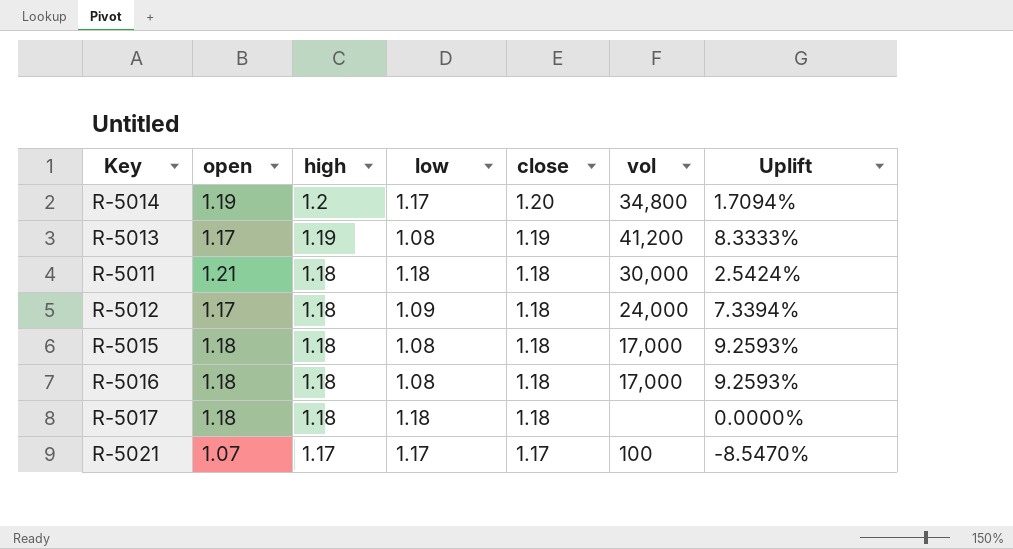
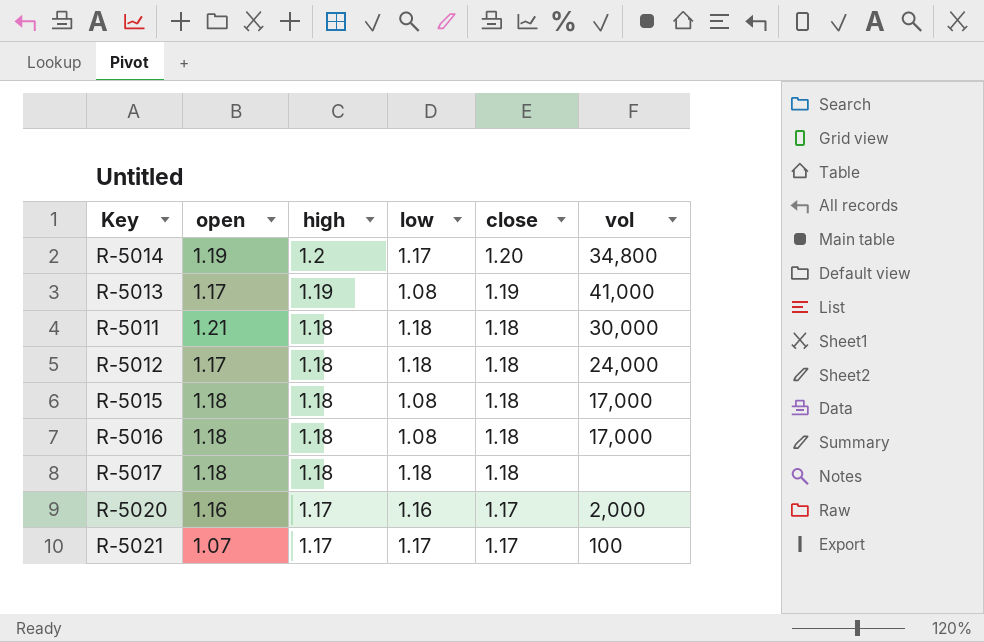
column Uplift | formula: ([open] - [low]) / [low] -> none
R-5013 | vol: 41,200 -> 41,000
R-5012 | low: 1.09 -> 1.18
row R-5020: none -> 1.16 | 1.17 | 1.16 | 1.17 | 2,000

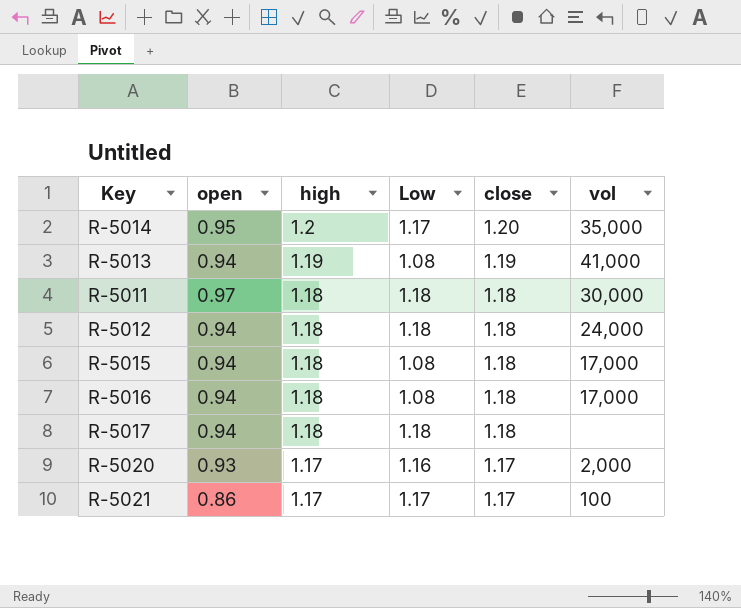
column name: low -> Low
R-5014 | open: 1.19 -> 0.95
R-5014 | vol: 34,800 -> 35,000
R-5013 | open: 1.17 -> 0.94
R-5011 | open: 1.21 -> 0.97
R-5012 | open: 1.17 -> 0.94
R-5015 | open: 1.18 -> 0.94
R-5016 | open: 1.18 -> 0.94
R-5017 | open: 1.18 -> 0.94
R-5020 | open: 1.16 -> 0.93
R-5021 | open: 1.07 -> 0.86

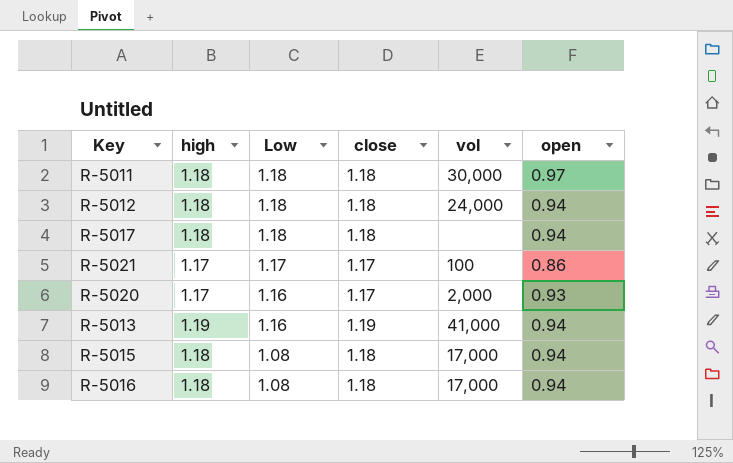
row order: high descending -> Low descending
column open | position: 2 -> 6
row R-5014: 0.95 | 1.2 | 1.17 | 1.20 | 35,000 -> none
R-5013 | Low: 1.08 -> 1.16

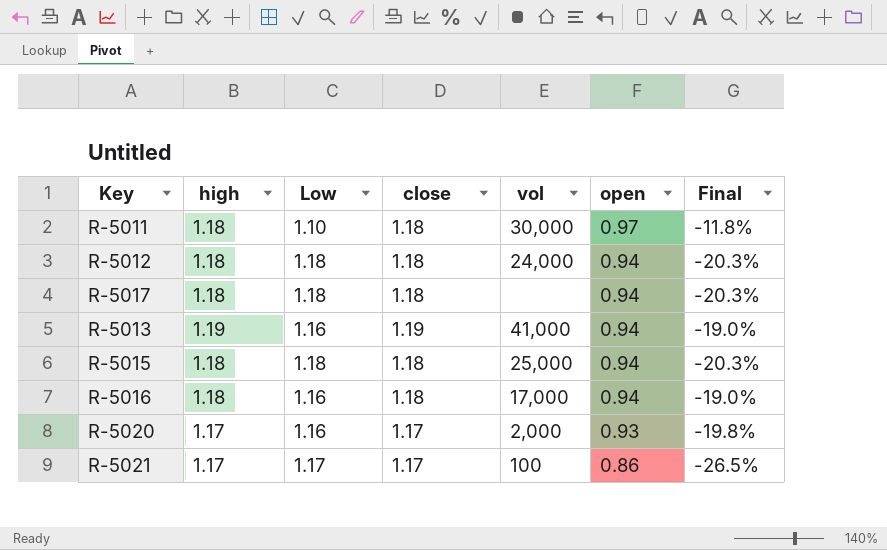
row order: Low descending -> open descending
column Final | formula: none -> ([open] - [Low]) / [Low]
R-5011 | Low: 1.18 -> 1.10
R-5015 | Low: 1.08 -> 1.18
R-5015 | vol: 17,000 -> 25,000
R-5016 | Low: 1.08 -> 1.16

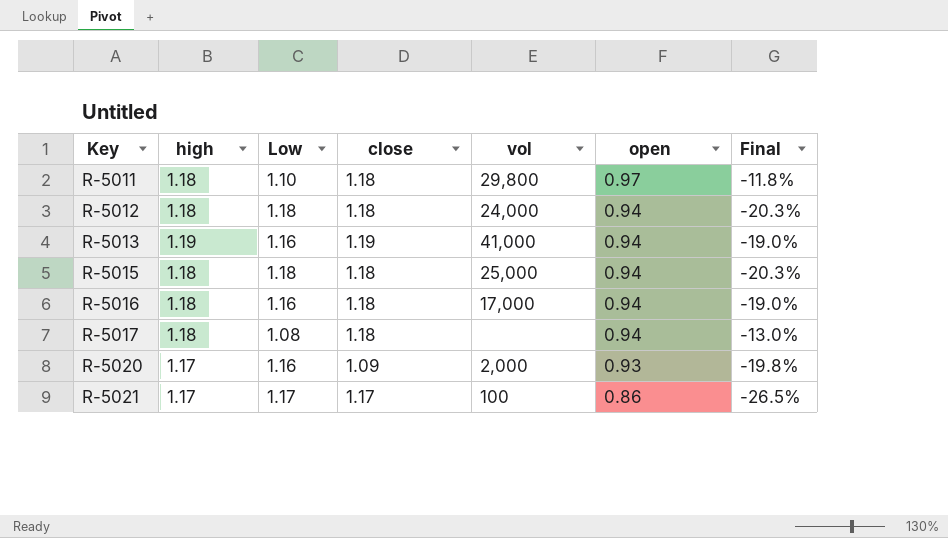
row order: open descending -> Key ascending
R-5011 | vol: 30,000 -> 29,800
R-5017 | Low: 1.18 -> 1.08
R-5017 | Final: -20.3% -> -13.0%
R-5020 | close: 1.17 -> 1.09

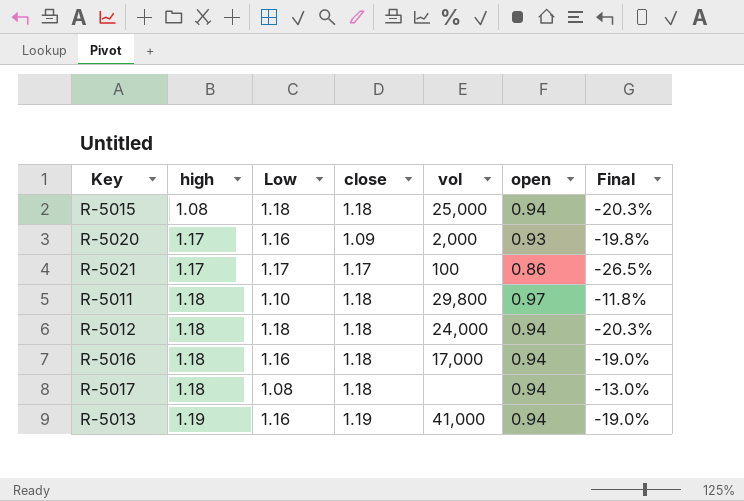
row order: Key ascending -> high ascending
R-5015 | high: 1.18 -> 1.08

